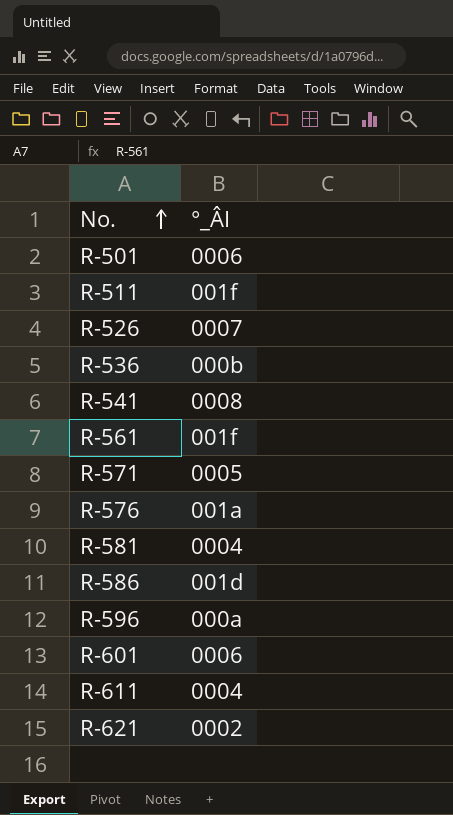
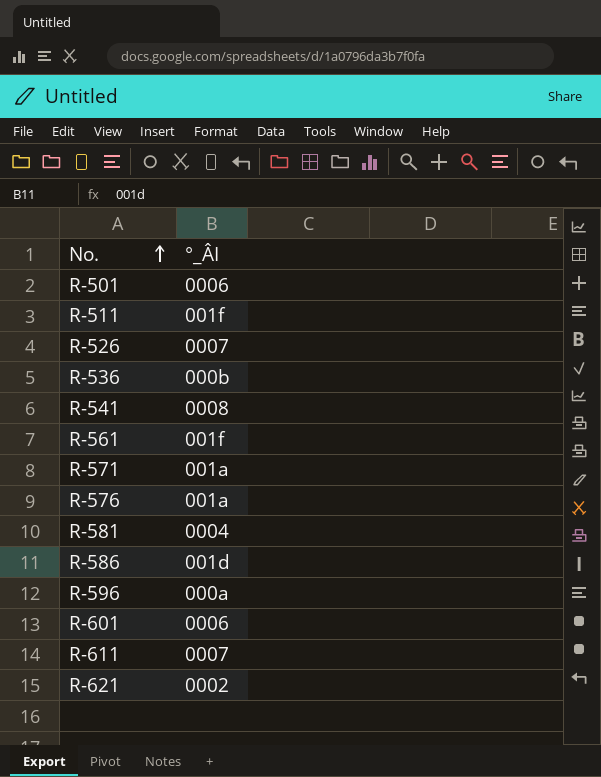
R-571 | °_ÂI: 0005 -> 001a
R-611 | °_ÂI: 0004 -> 0007

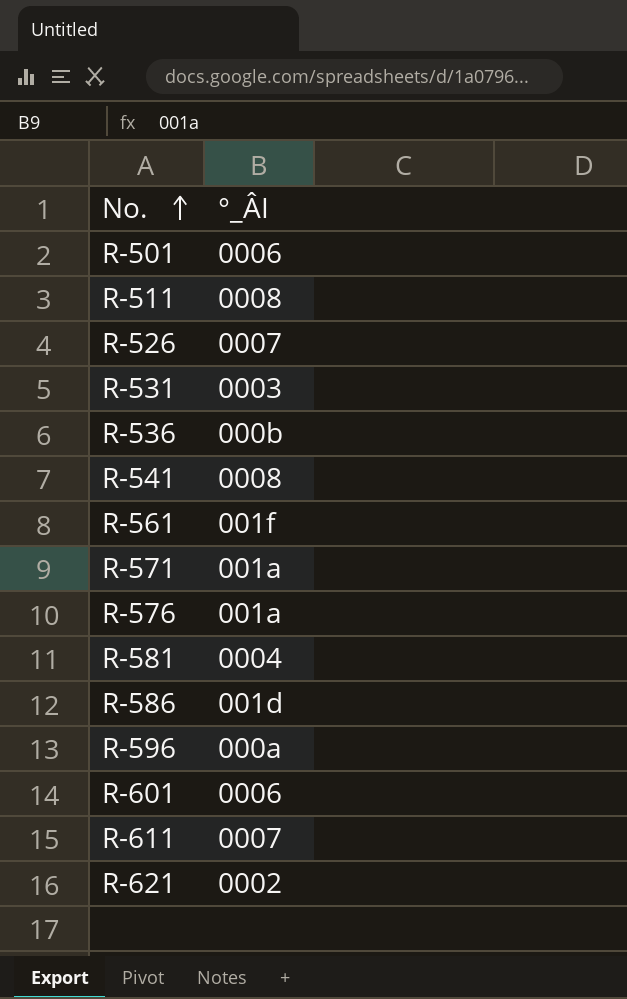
R-511 | °_ÂI: 001f -> 0008
row R-531: none -> 0003

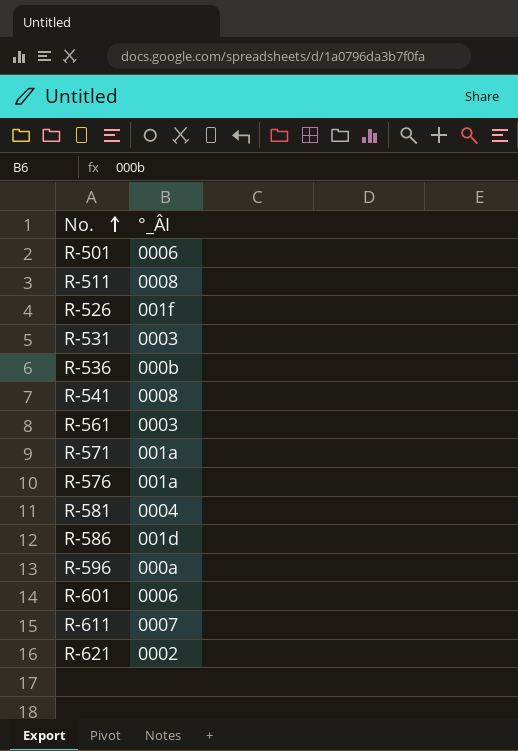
R-526 | °_ÂI: 0007 -> 001f
R-561 | °_ÂI: 001f -> 0003

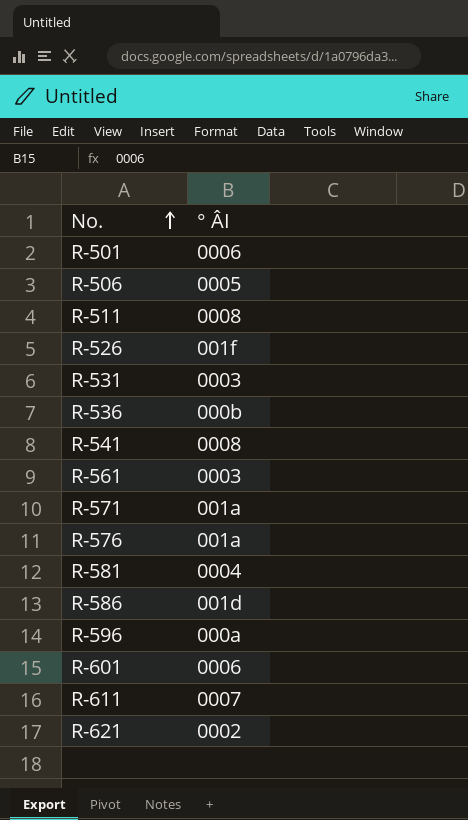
column name: °_ÂI -> ° ÂI
row R-506: none -> 0005

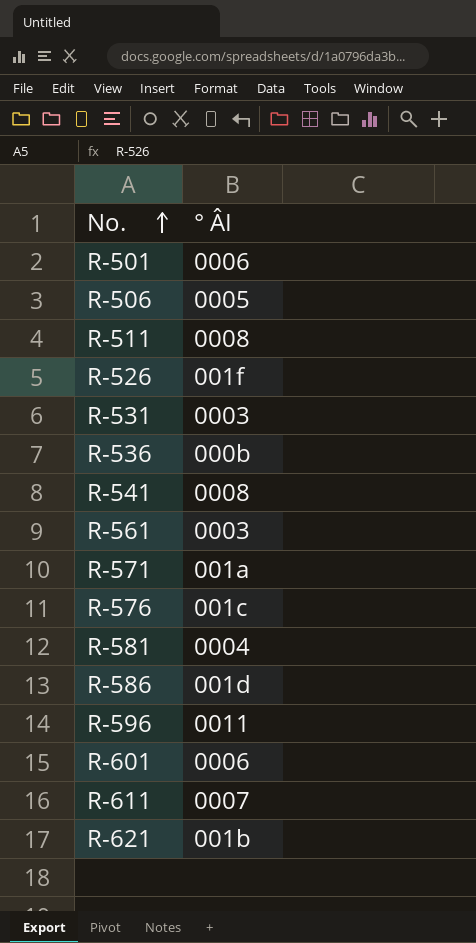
R-576 | ° ÂI: 001a -> 001c
R-596 | ° ÂI: 000a -> 0011
R-621 | ° ÂI: 0002 -> 001b

